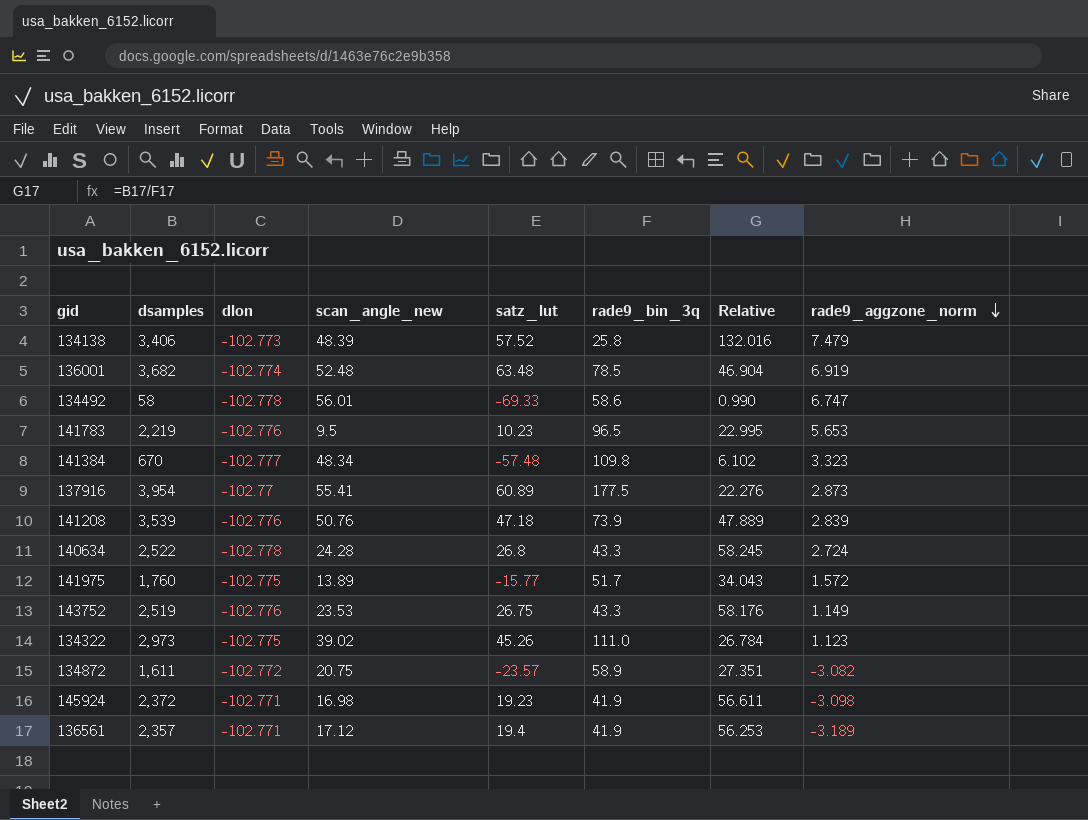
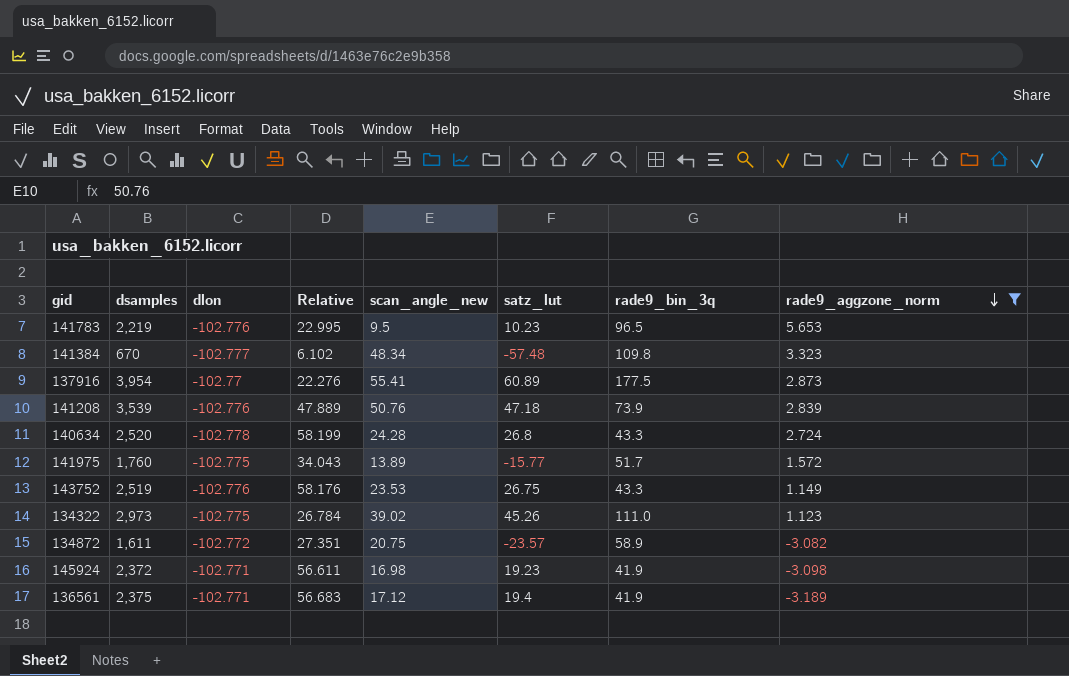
filter: none -> rade9_aggzone_norm <= 5.653
column Relative | position: 7 -> 4
140634 | dsamples: 2,522 -> 2,520
140634 | Relative: 58.245 -> 58.199
136561 | dsamples: 2,357 -> 2,375
136561 | Relative: 56.253 -> 56.683

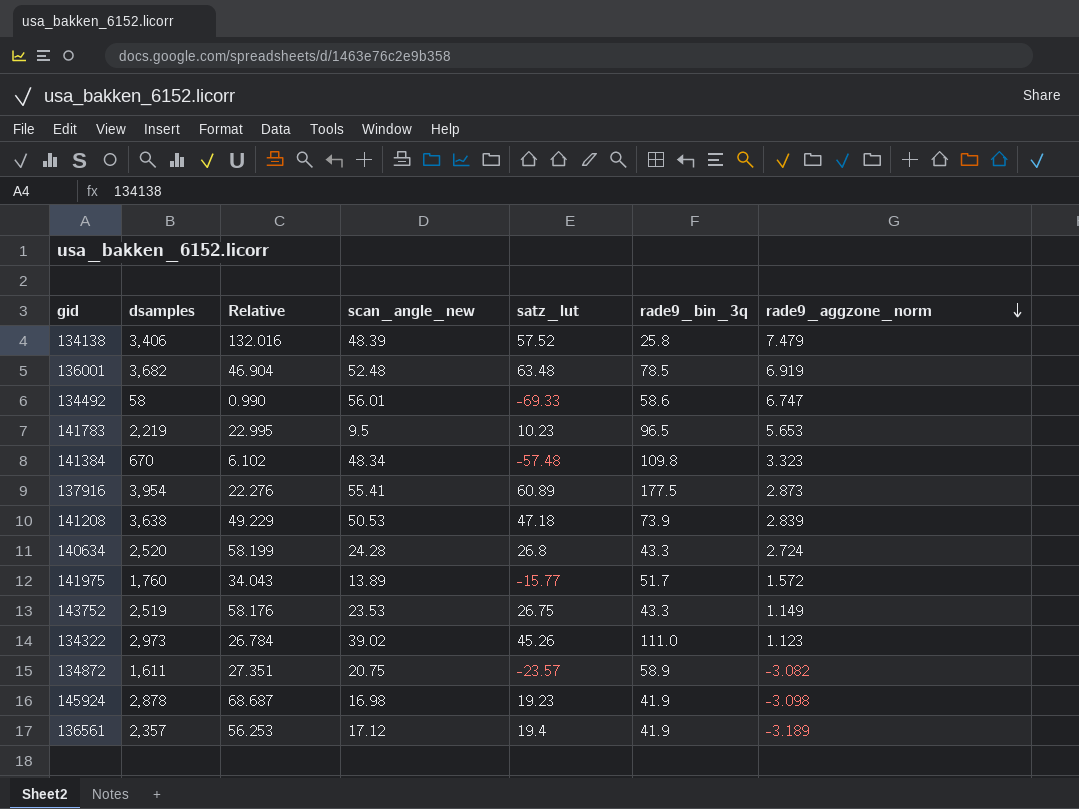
filter: rade9_aggzone_norm <= 5.653 -> none
column dlon | position: 3 -> none
141208 | dsamples: 3,539 -> 3,638
141208 | Relative: 47.889 -> 49.229
141208 | scan_angle_new: 50.76 -> 50.53
145924 | dsamples: 2,372 -> 2,878
145924 | Relative: 56.611 -> 68.687
136561 | dsamples: 2,375 -> 2,357
136561 | Relative: 56.683 -> 56.253

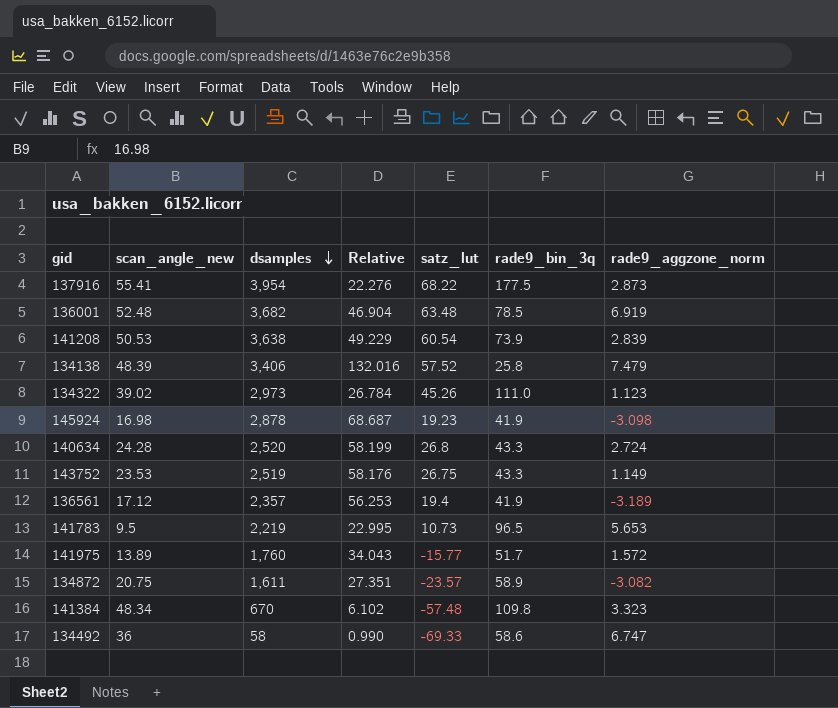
row order: rade9_aggzone_norm descending -> dsamples descending
column scan_angle_new | position: 4 -> 2
137916 | satz_lut: 60.89 -> 68.22
141208 | satz_lut: 47.18 -> 60.54
141783 | satz_lut: 10.23 -> 10.73
134492 | scan_angle_new: 56.01 -> 36

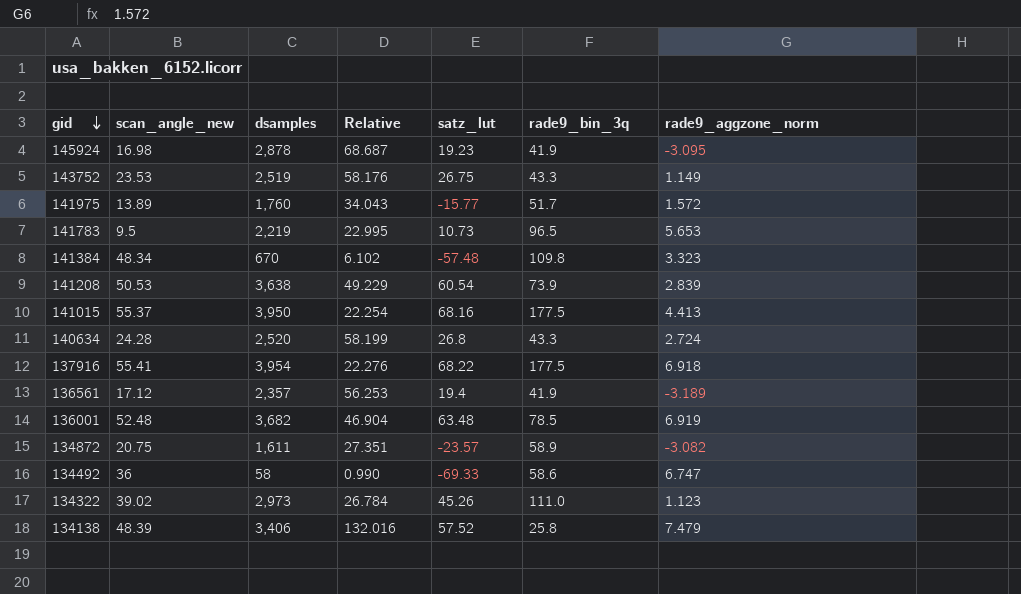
row order: dsamples descending -> gid descending
145924 | rade9_aggzone_norm: -3.098 -> -3.095
row 141015: none -> 55.37 | 3,950 | 22.254 | 68.16 | 177.5 | 4.413
137916 | rade9_aggzone_norm: 2.873 -> 6.918

